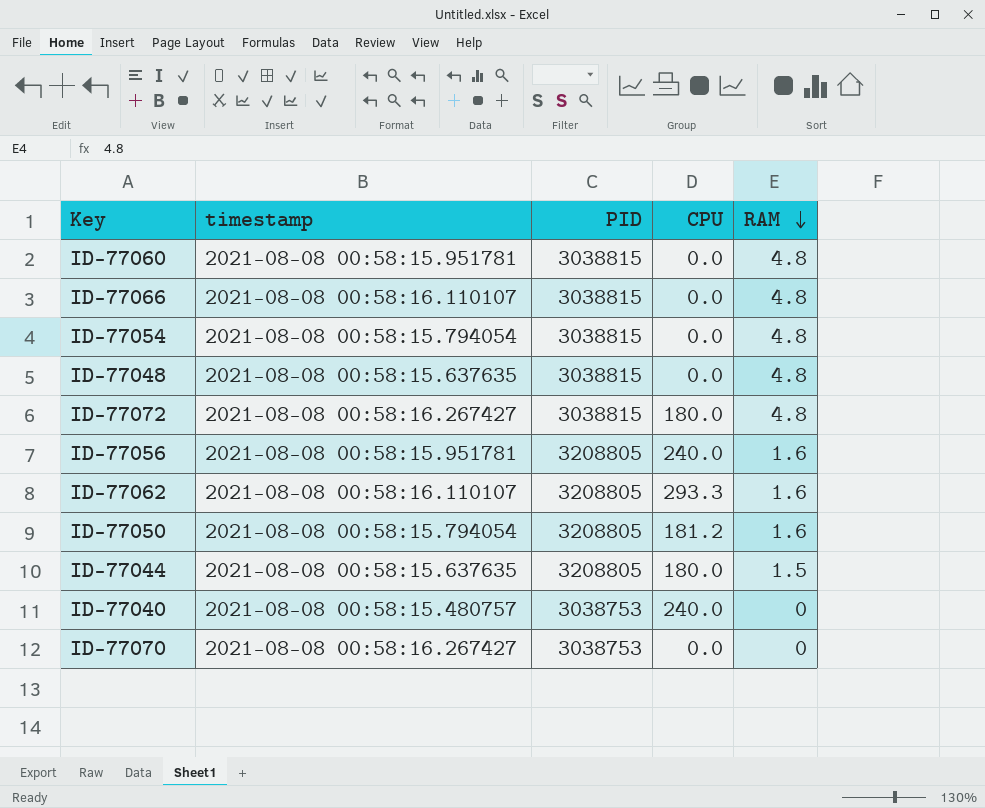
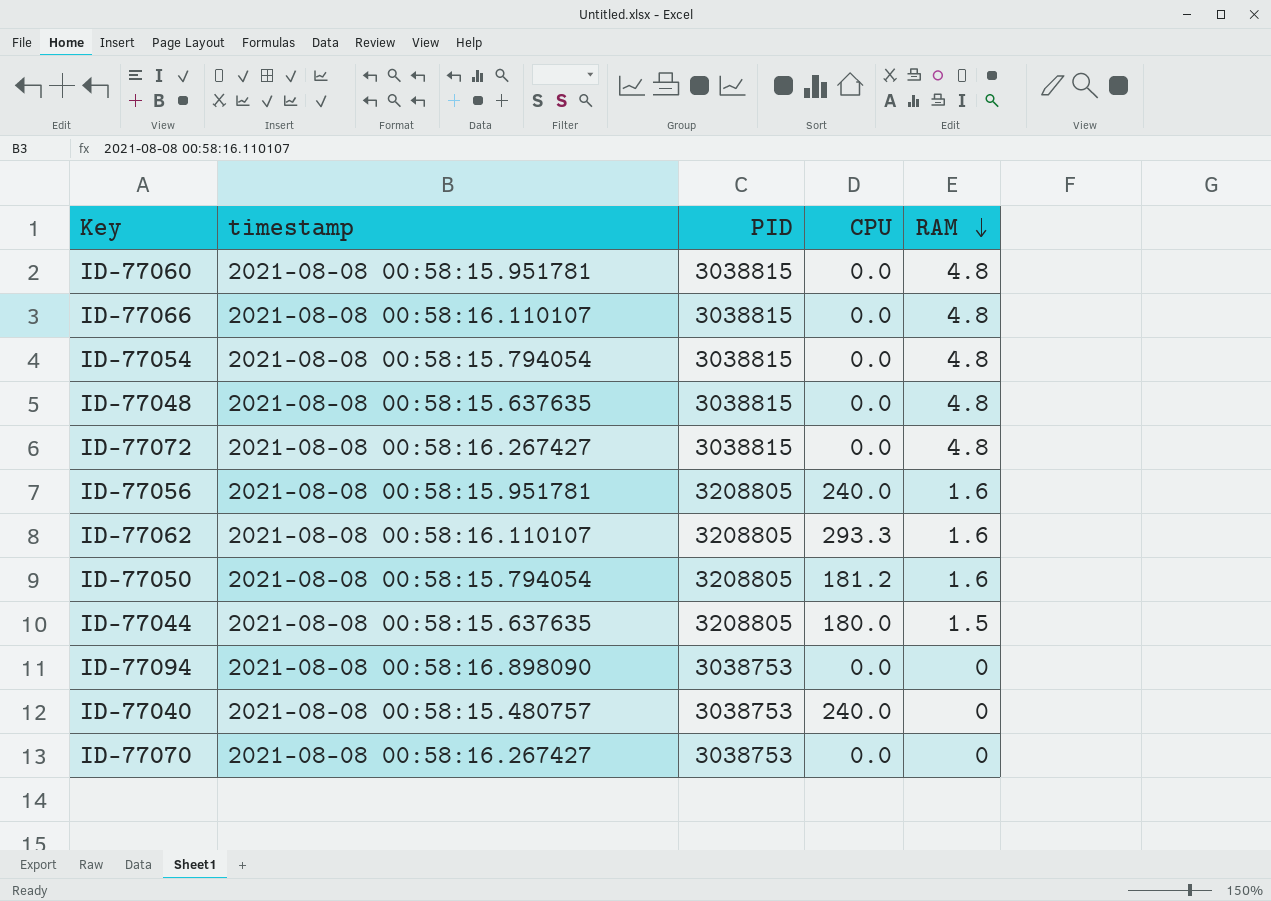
ID-77072 | CPU: 180.0 -> 0.0
row ID-77094: none -> 2021-08-08 00:58:16.898090 | 3038753 | 0.0 | 0

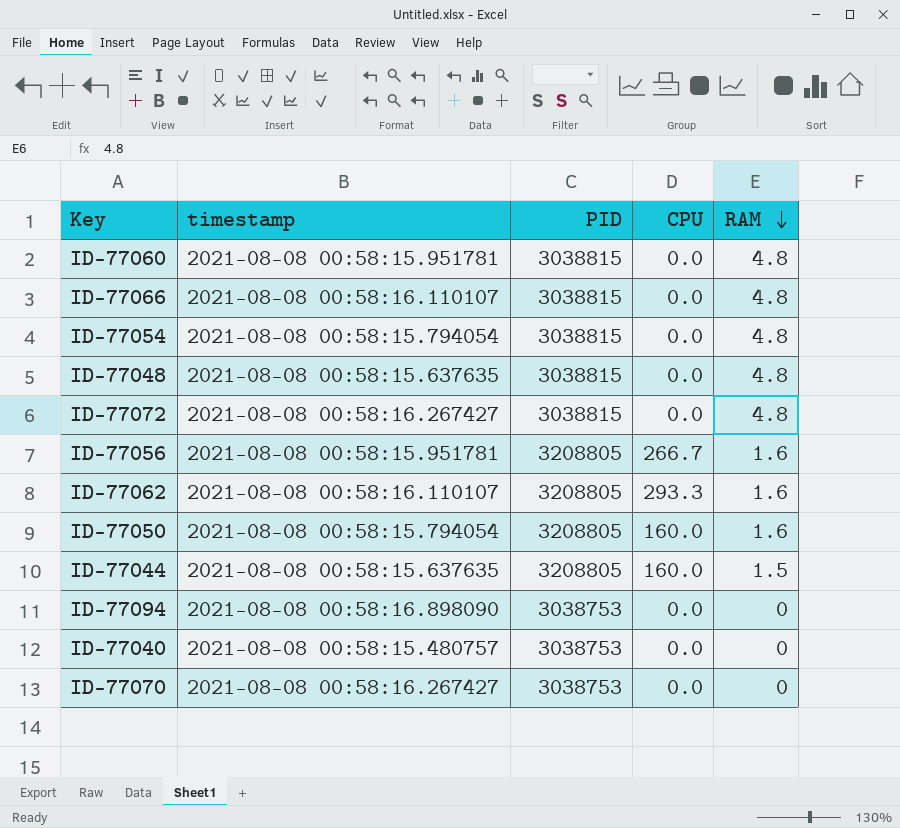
ID-77056 | CPU: 240.0 -> 266.7
ID-77050 | CPU: 181.2 -> 160.0
ID-77044 | CPU: 180.0 -> 160.0
ID-77040 | CPU: 240.0 -> 0.0

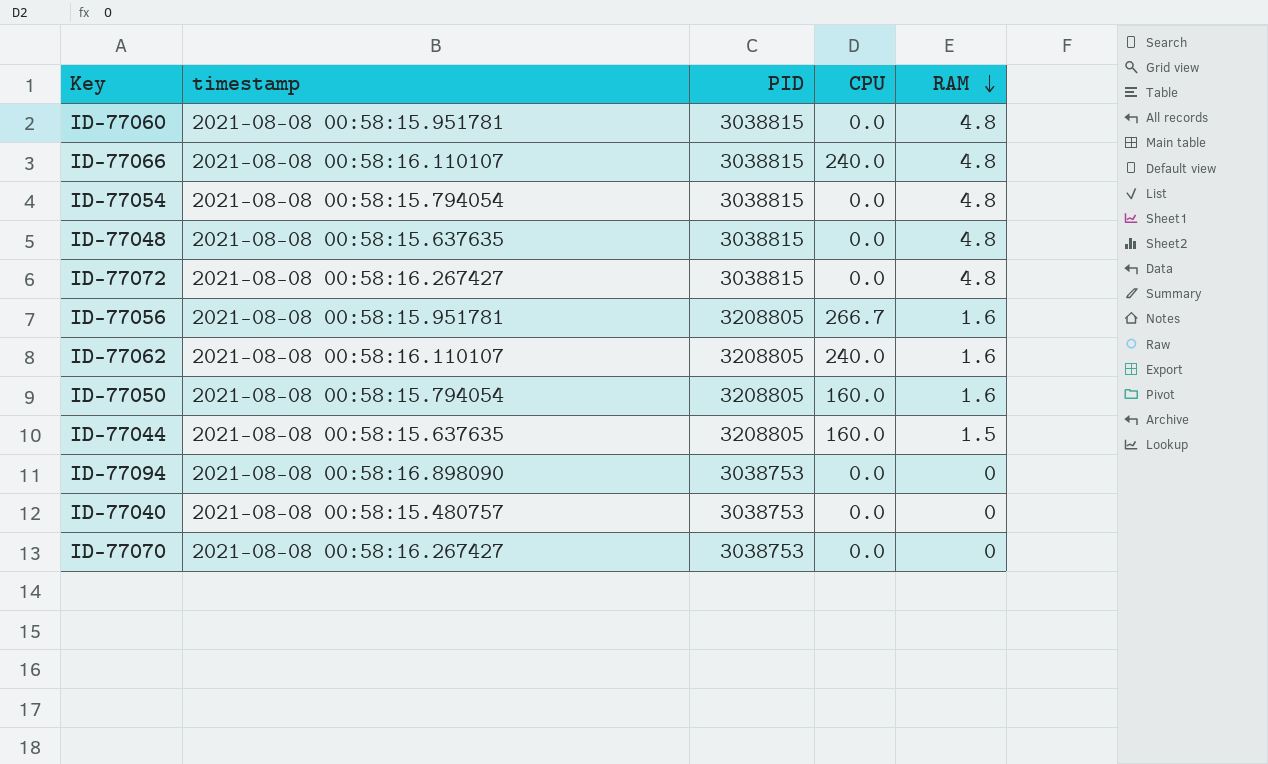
ID-77066 | CPU: 0.0 -> 240.0
ID-77062 | CPU: 293.3 -> 240.0

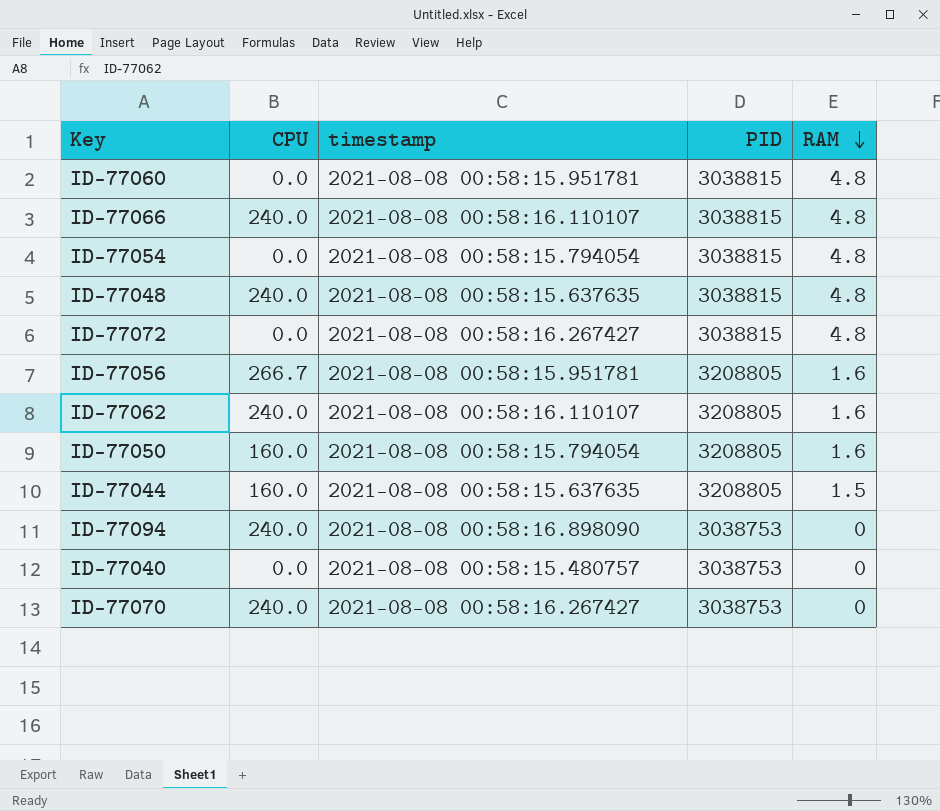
column CPU | position: 4 -> 2
ID-77048 | CPU: 0.0 -> 240.0
ID-77094 | CPU: 0.0 -> 240.0
ID-77070 | CPU: 0.0 -> 240.0

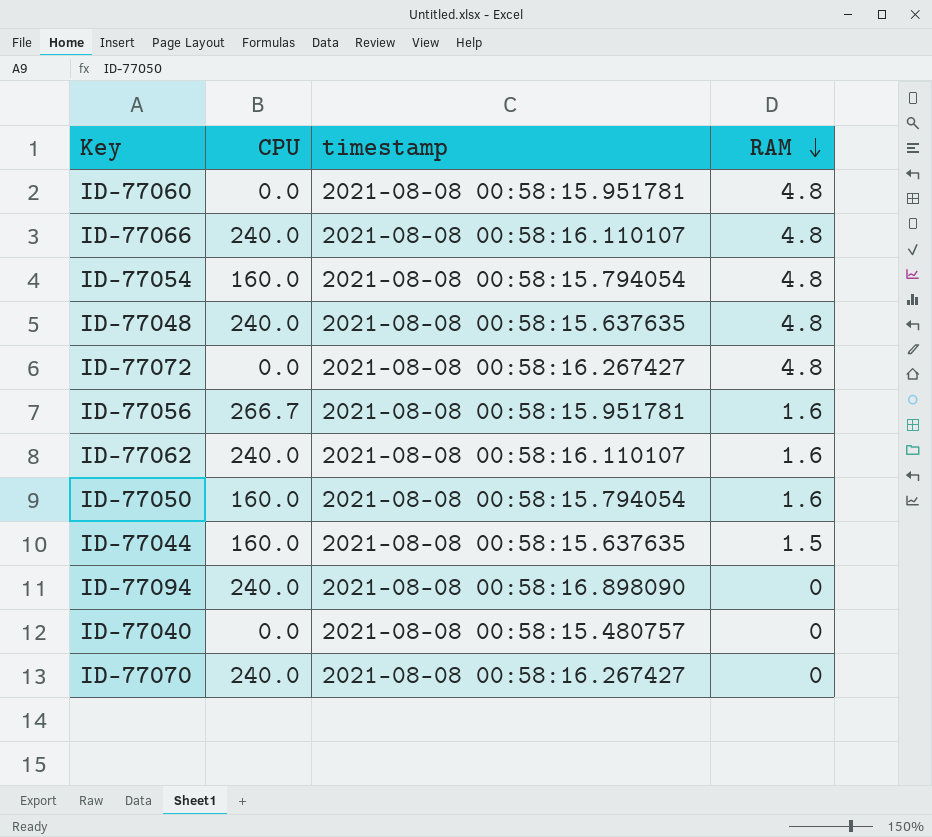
column PID | position: 4 -> none
ID-77054 | CPU: 0.0 -> 160.0

